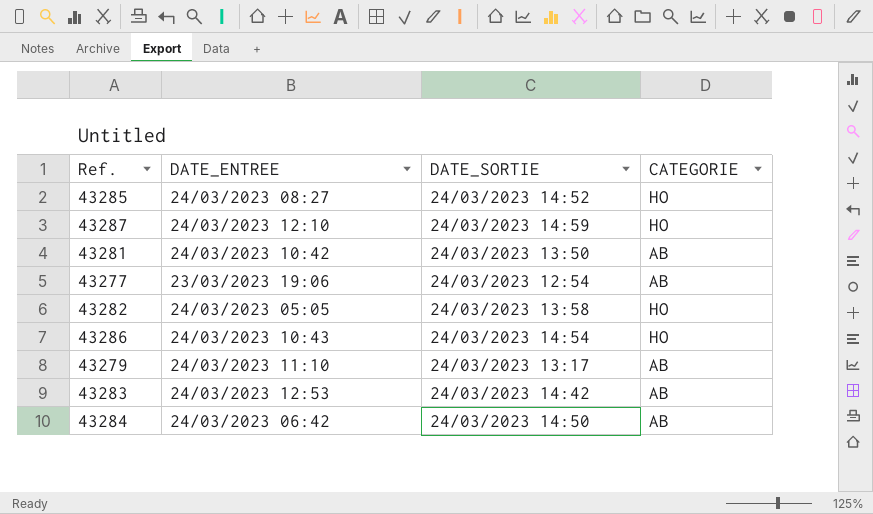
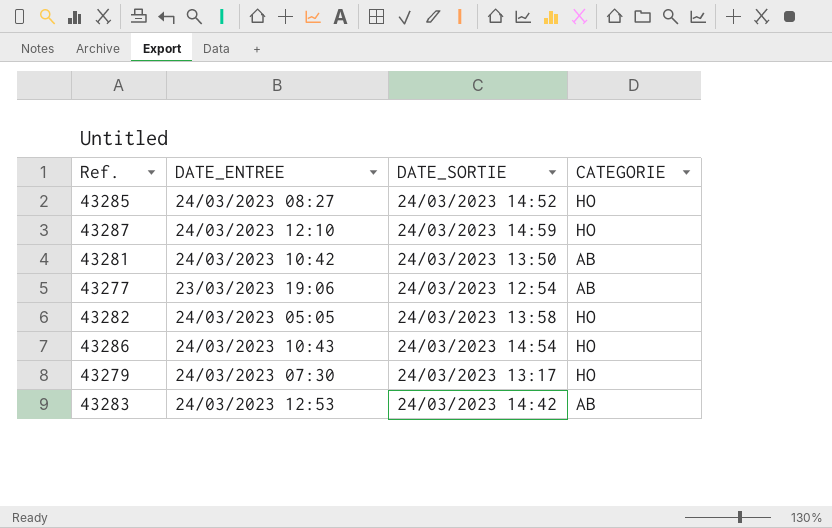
row 43284: 24/03/2023 06:42 | 24/03/2023 14:50 | AB -> none
43279 | DATE_ENTREE: 24/03/2023 11:10 -> 24/03/2023 07:30
43279 | CATEGORIE: AB -> HO

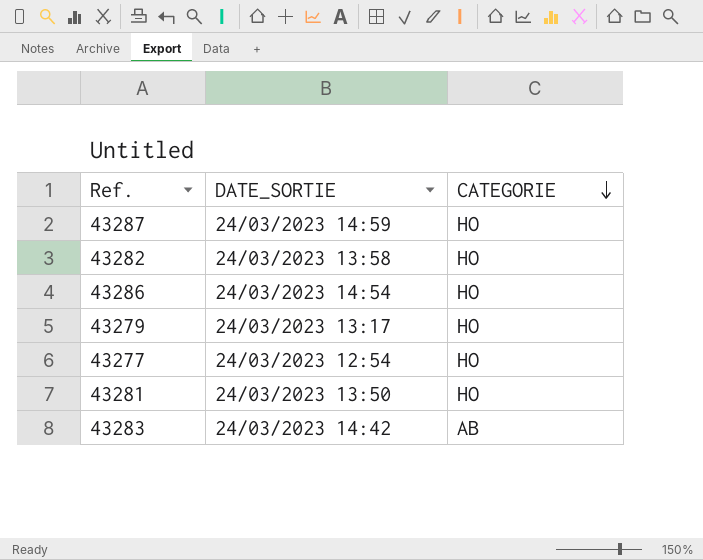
row order: none -> CATEGORIE descending
column DATE_ENTREE | position: 2 -> none
row 43285: 24/03/2023 08:27 | 24/03/2023 14:52 | HO -> none
43277 | CATEGORIE: AB -> HO
43281 | CATEGORIE: AB -> HO

